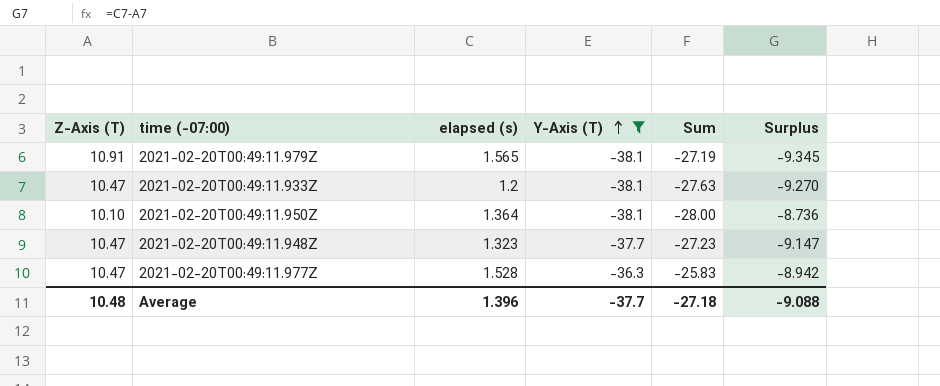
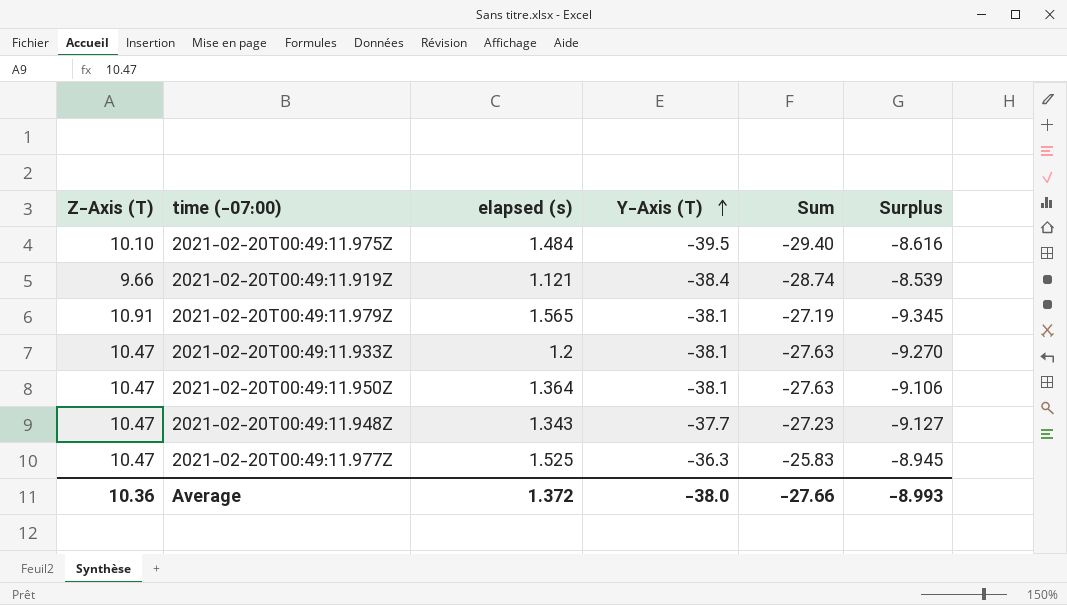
filter: Y-Axis (T) >= -38.1 -> none
2021-02-20T00:49:11.950Z | Z-Axis (T): 10.10 -> 10.47
2021-02-20T00:49:11.950Z | Sum: -28.00 -> -27.63
2021-02-20T00:49:11.950Z | Surplus: -8.736 -> -9.106
2021-02-20T00:49:11.948Z | elapsed (s): 1.323 -> 1.343
2021-02-20T00:49:11.948Z | Surplus: -9.147 -> -9.127
2021-02-20T00:49:11.977Z | elapsed (s): 1.528 -> 1.525
2021-02-20T00:49:11.977Z | Surplus: -8.942 -> -8.945
Average | Z-Axis (T): 10.48 -> 10.36
Average | elapsed (s): 1.396 -> 1.372
Average | Y-Axis (T): -37.7 -> -38.0
Average | Sum: -27.18 -> -27.66
Average | Surplus: -9.088 -> -8.993

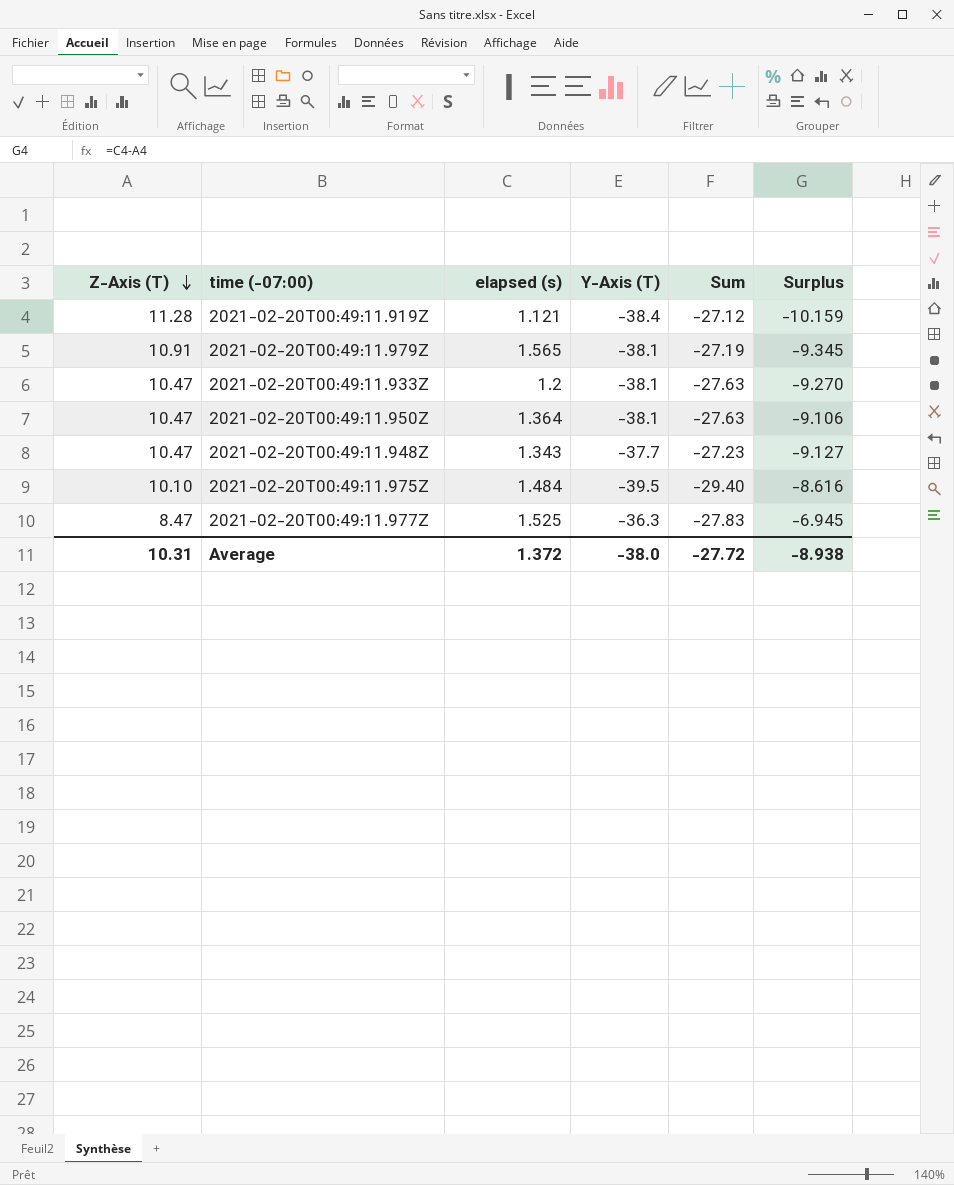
row order: Y-Axis (T) ascending -> Z-Axis (T) descending
2021-02-20T00:49:11.919Z | Z-Axis (T): 9.66 -> 11.28
2021-02-20T00:49:11.919Z | Sum: -28.74 -> -27.12
2021-02-20T00:49:11.919Z | Surplus: -8.539 -> -10.159
2021-02-20T00:49:11.977Z | Z-Axis (T): 10.47 -> 8.47
2021-02-20T00:49:11.977Z | Sum: -25.83 -> -27.83
2021-02-20T00:49:11.977Z | Surplus: -8.945 -> -6.945
Average | Z-Axis (T): 10.36 -> 10.31
Average | Sum: -27.66 -> -27.72
Average | Surplus: -8.993 -> -8.938

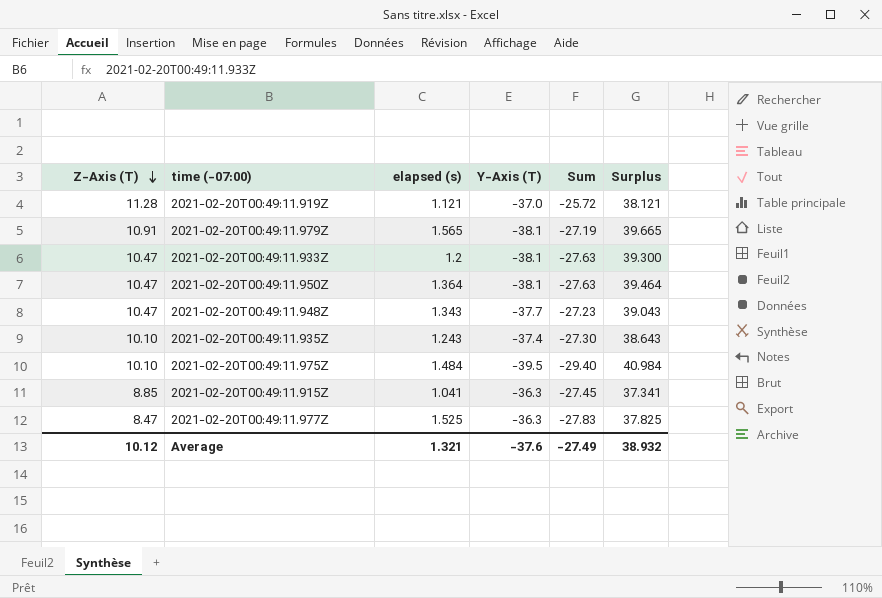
column Surplus | formula: [elapsed (s)] - [Z-Axis (T)] -> [elapsed (s)] - [Y-Axis (T)]
2021-02-20T00:49:11.919Z | Y-Axis (T): -38.4 -> -37.0
2021-02-20T00:49:11.919Z | Sum: -27.12 -> -25.72
row 2021-02-20T00:49:11.935Z: none -> 10.10 | 1.243 | -37.4 | -27.30 | 38.643
row 2021-02-20T00:49:11.915Z: none -> 8.85 | 1.041 | -36.3 | -27.45 | 37.341
Average | Z-Axis (T): 10.31 -> 10.12
Average | elapsed (s): 1.372 -> 1.321
Average | Y-Axis (T): -38.0 -> -37.6
Average | Sum: -27.72 -> -27.49
Average | Surplus: -8.938 -> 38.932

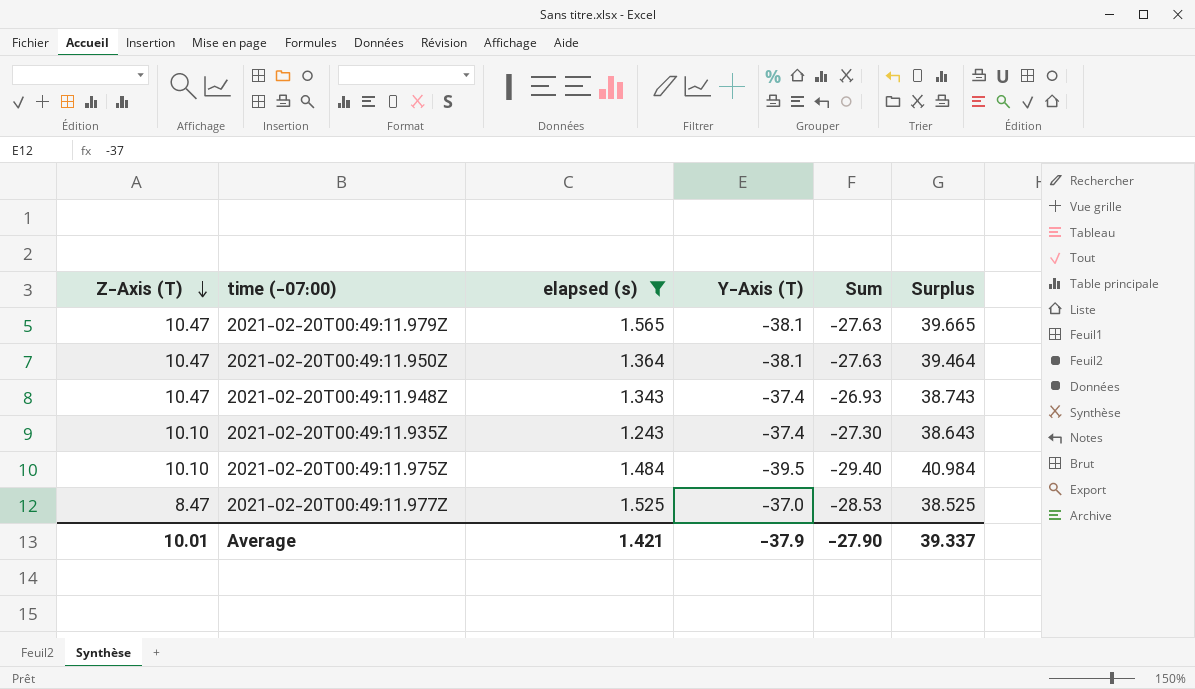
filter: none -> elapsed (s) >= 1.243
2021-02-20T00:49:11.979Z | Z-Axis (T): 10.91 -> 10.47
2021-02-20T00:49:11.979Z | Sum: -27.19 -> -27.63
2021-02-20T00:49:11.948Z | Y-Axis (T): -37.7 -> -37.4
2021-02-20T00:49:11.948Z | Sum: -27.23 -> -26.93
2021-02-20T00:49:11.948Z | Surplus: 39.043 -> 38.743
2021-02-20T00:49:11.977Z | Y-Axis (T): -36.3 -> -37.0
2021-02-20T00:49:11.977Z | Sum: -27.83 -> -28.53
2021-02-20T00:49:11.977Z | Surplus: 37.825 -> 38.525
Average | Z-Axis (T): 10.12 -> 10.01
Average | elapsed (s): 1.321 -> 1.421
Average | Y-Axis (T): -37.6 -> -37.9
Average | Sum: -27.49 -> -27.90
Average | Surplus: 38.932 -> 39.337

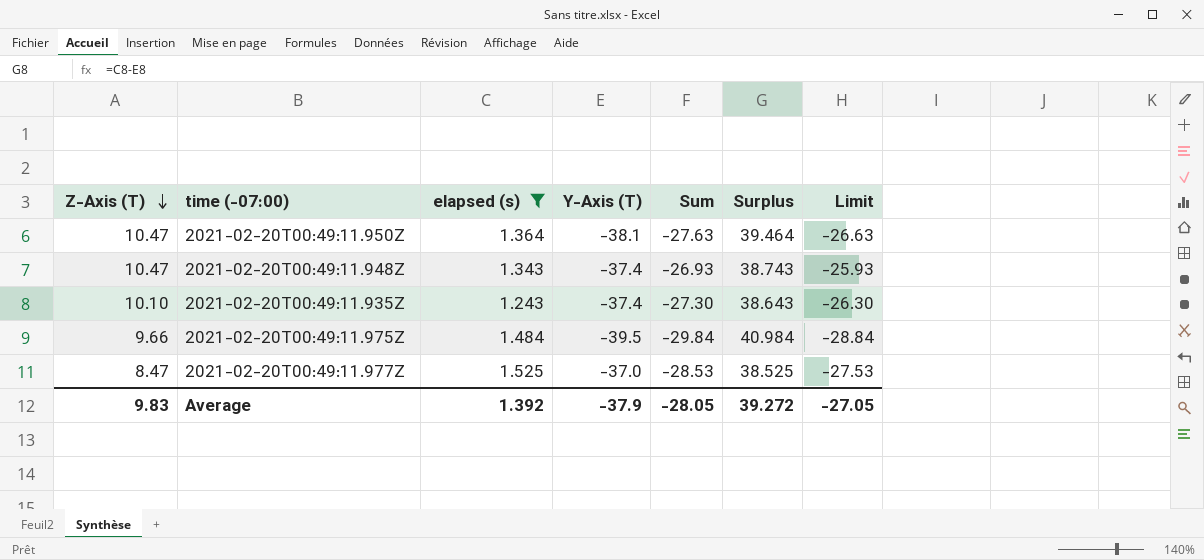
column Limit | formula: none -> [Sum] + 1
row 2021-02-20T00:49:11.979Z: 10.47 | 1.565 | -38.1 | -27.63 | 39.665 -> none
2021-02-20T00:49:11.975Z | Z-Axis (T): 10.10 -> 9.66
2021-02-20T00:49:11.975Z | Sum: -29.40 -> -29.84
Average | Z-Axis (T): 10.01 -> 9.83
Average | elapsed (s): 1.421 -> 1.392
Average | Sum: -27.90 -> -28.05
Average | Surplus: 39.337 -> 39.272

